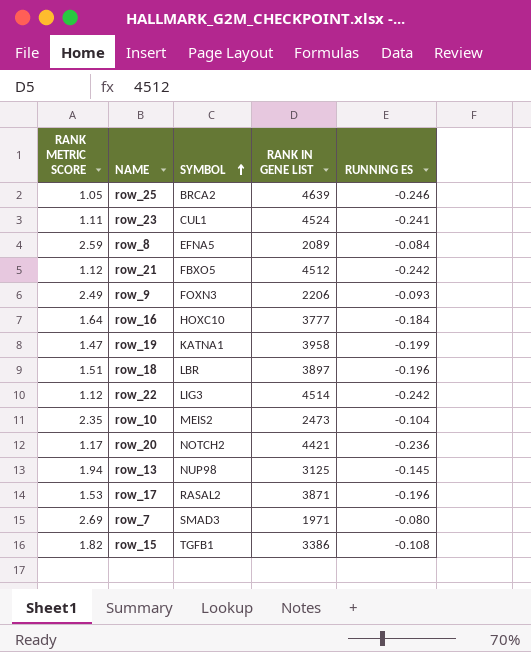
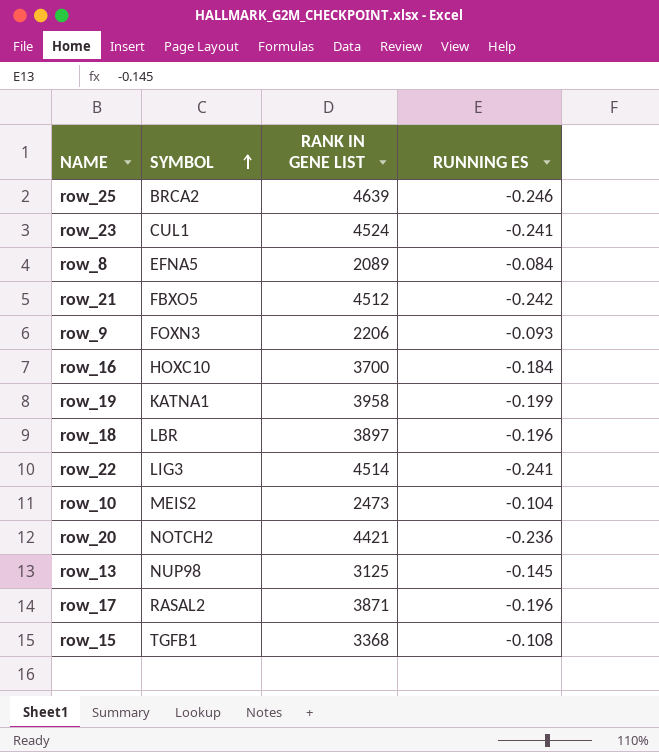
column RANK METRIC SCORE | position: 1 -> none
row row_7: 2.69 | SMAD3 | 1971 | -0.080 -> none
row_16 | RANK IN GENE LIST: 3777 -> 3700
row_22 | RUNNING ES: -0.242 -> -0.241
row_15 | RANK IN GENE LIST: 3386 -> 3368

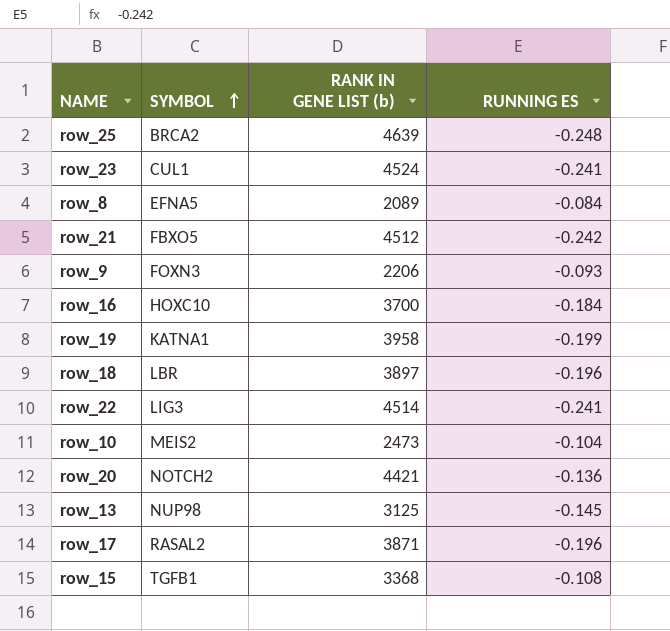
column name: RANK IN GENE LIST -> RANK IN GENE LIST (b)
row_25 | RUNNING ES: -0.246 -> -0.248
row_20 | RUNNING ES: -0.236 -> -0.136

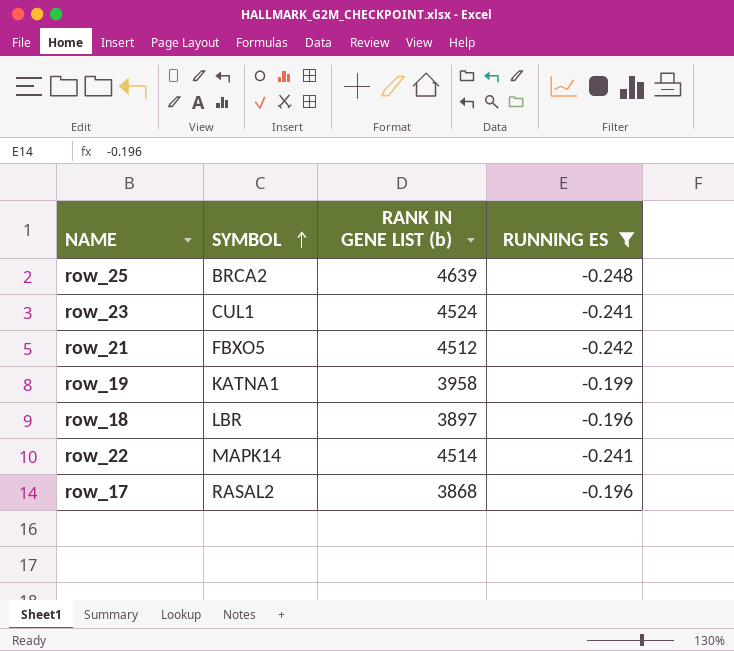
filter: none -> RUNNING ES <= -0.196
row_22 | SYMBOL: LIG3 -> MAPK14
row_17 | RANK IN GENE LIST (b): 3871 -> 3868

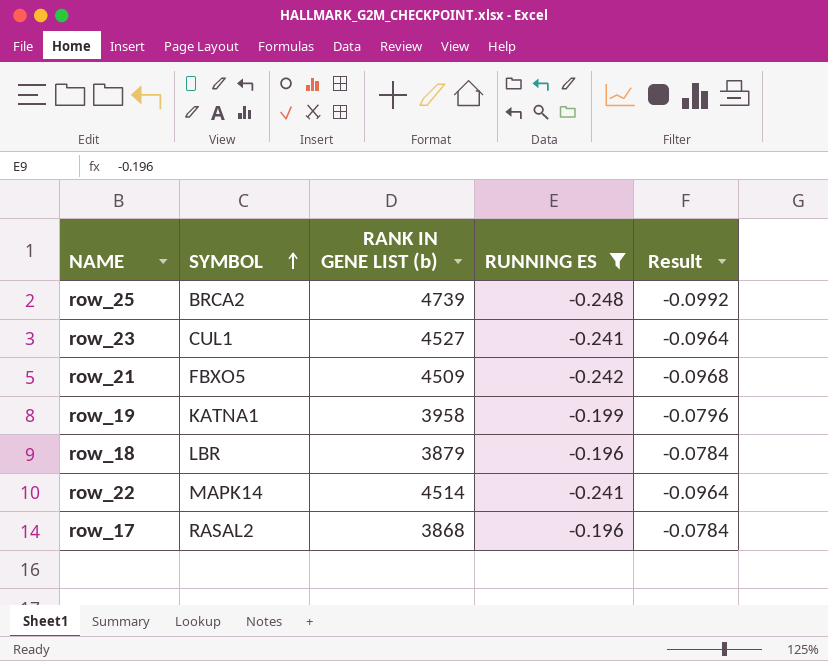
column Result | formula: none -> [RUNNING ES] * 0.4
row_25 | RANK IN GENE LIST (b): 4639 -> 4739
row_23 | RANK IN GENE LIST (b): 4524 -> 4527
row_21 | RANK IN GENE LIST (b): 4512 -> 4509
row_18 | RANK IN GENE LIST (b): 3897 -> 3879

